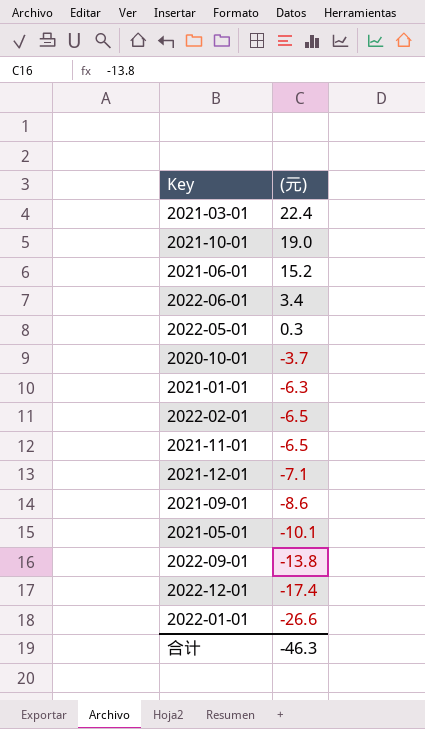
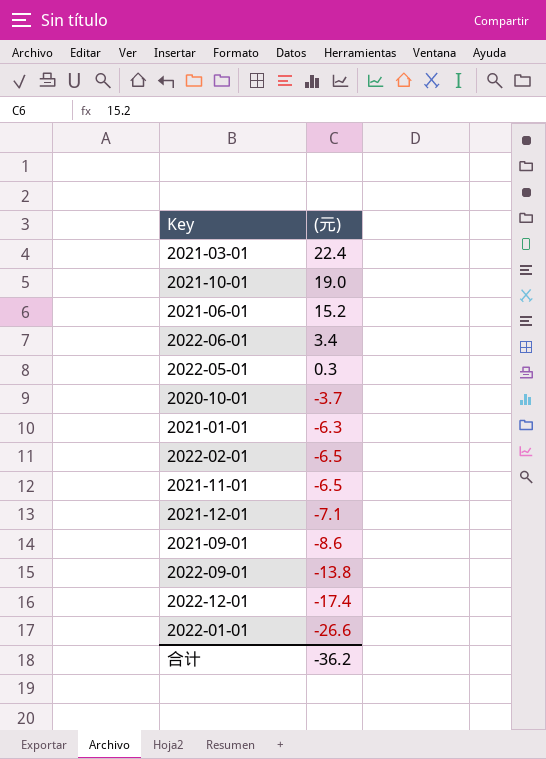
row 2021-05-01: -10.1 -> none
合计 | (元): -46.3 -> -36.2

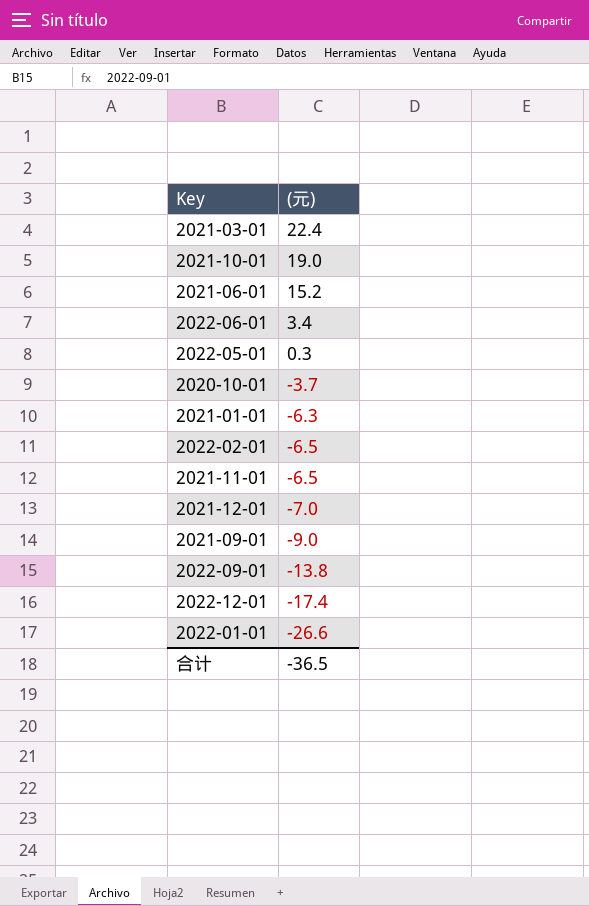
2021-12-01 | (元): -7.1 -> -7.0
2021-09-01 | (元): -8.6 -> -9.0
合计 | (元): -36.2 -> -36.5

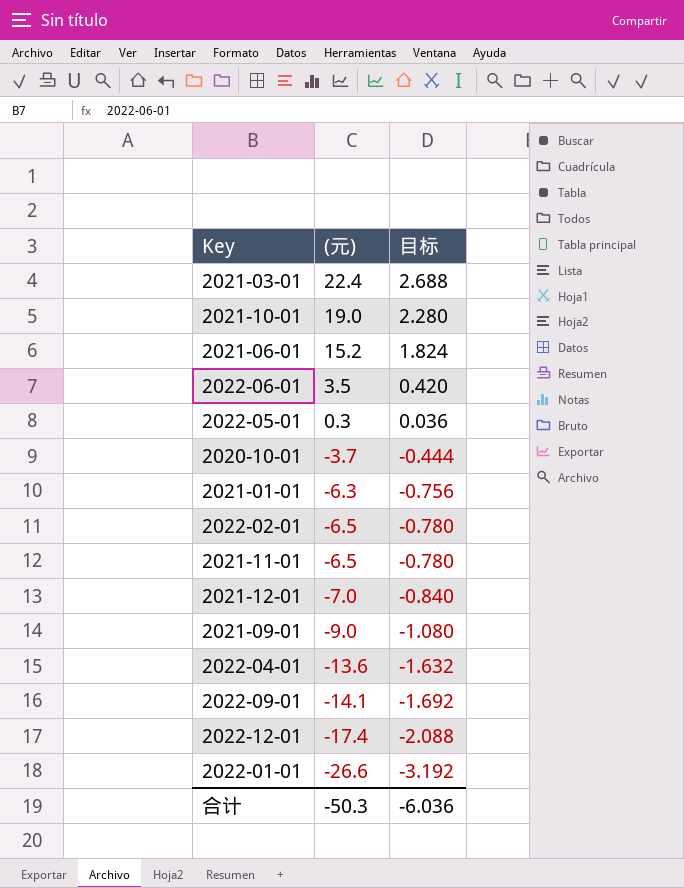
column 目标 | formula: none -> [(元)] * 0.12
2022-06-01 | (元): 3.4 -> 3.5
row 2022-04-01: none -> -13.6 | -1.632
2022-09-01 | (元): -13.8 -> -14.1
合计 | (元): -36.5 -> -50.3

